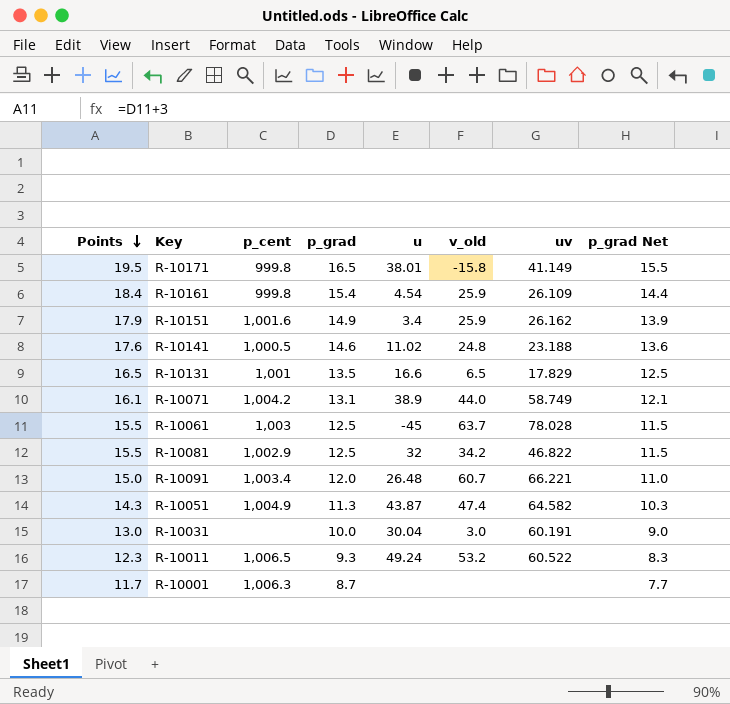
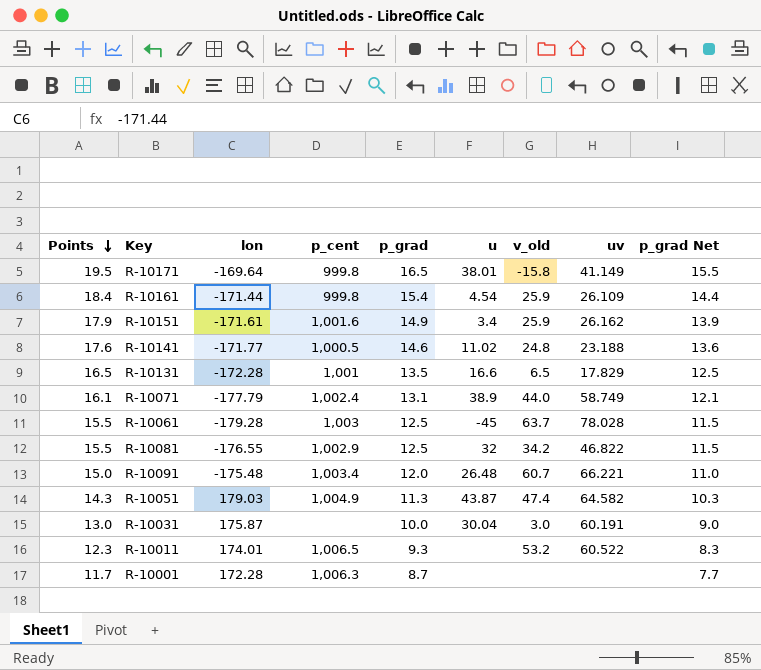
column lon | position: none -> 3
R-10071 | p_cent: 1,004.2 -> 1,002.4
R-10011 | u: 49.24 -> none

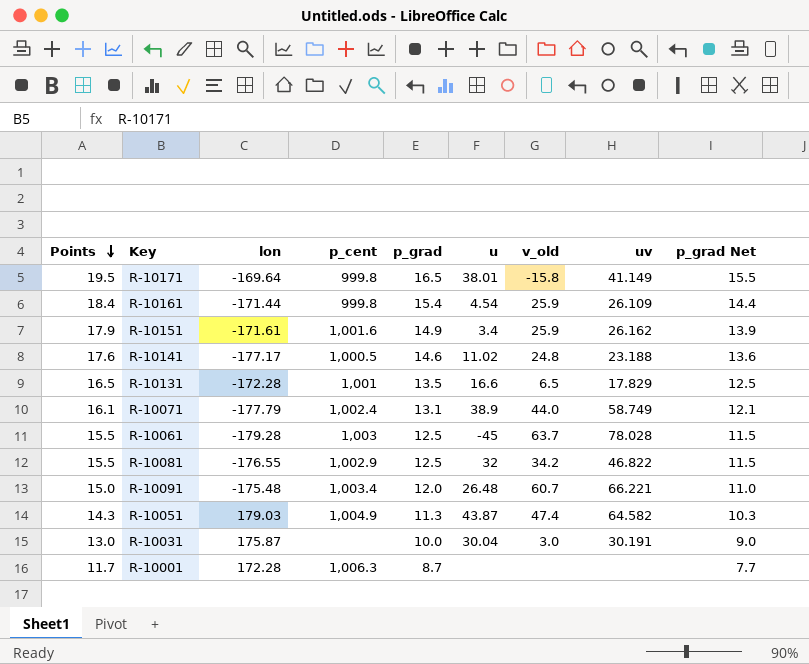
row R-10011: 12.3 | 174.01 | 1,006.5 | 9.3 | none | 53.2 | 60.522 | 8.3 -> none
R-10141 | lon: -171.77 -> -177.17
R-10031 | uv: 60.191 -> 30.191

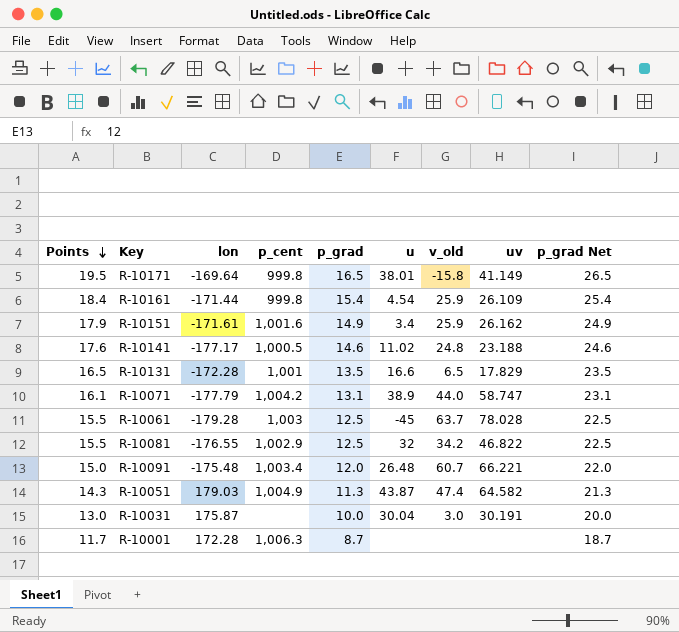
column p_grad Net | formula: [p_grad] - 1 -> [p_grad] + 10
R-10071 | p_cent: 1,002.4 -> 1,004.2
R-10071 | uv: 58.749 -> 58.747

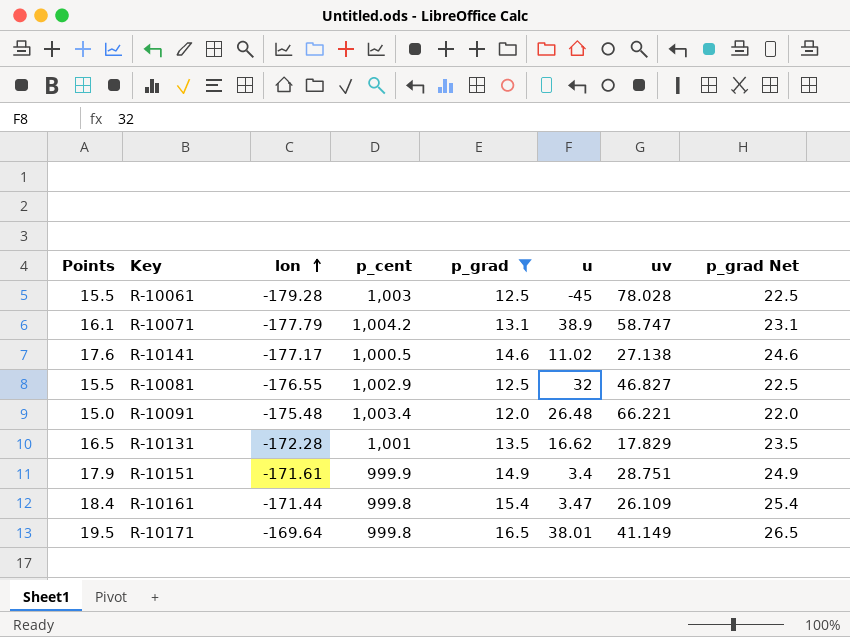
filter: none -> p_grad >= 12.0
row order: Points descending -> lon ascending
column v_old | position: 7 -> none
R-10141 | uv: 23.188 -> 27.138
R-10081 | uv: 46.822 -> 46.827
R-10131 | u: 16.6 -> 16.62
R-10151 | p_cent: 1,001.6 -> 999.9
R-10151 | uv: 26.162 -> 28.751
R-10161 | u: 4.54 -> 3.47

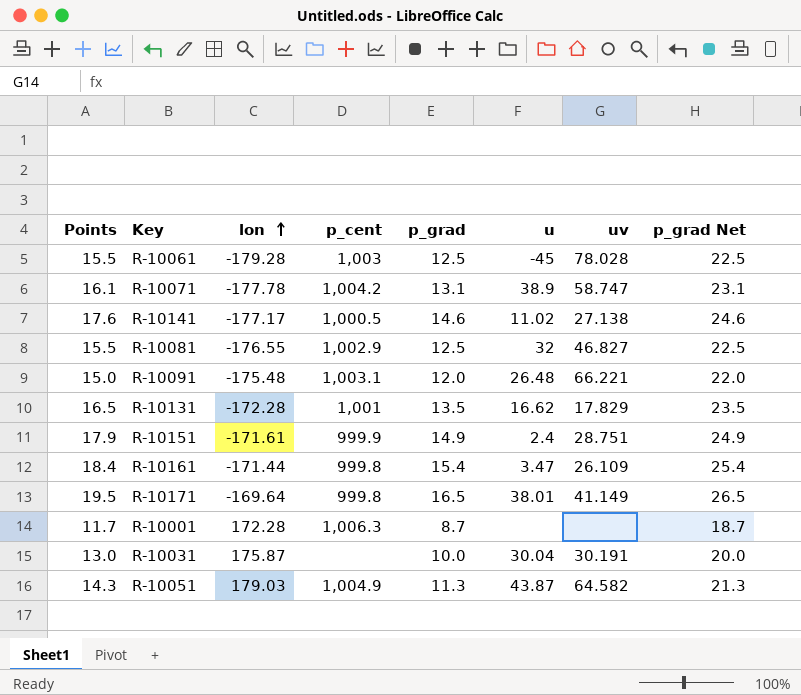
filter: p_grad >= 12.0 -> none
R-10071 | lon: -177.79 -> -177.78
R-10091 | p_cent: 1,003.4 -> 1,003.1
R-10151 | u: 3.4 -> 2.4

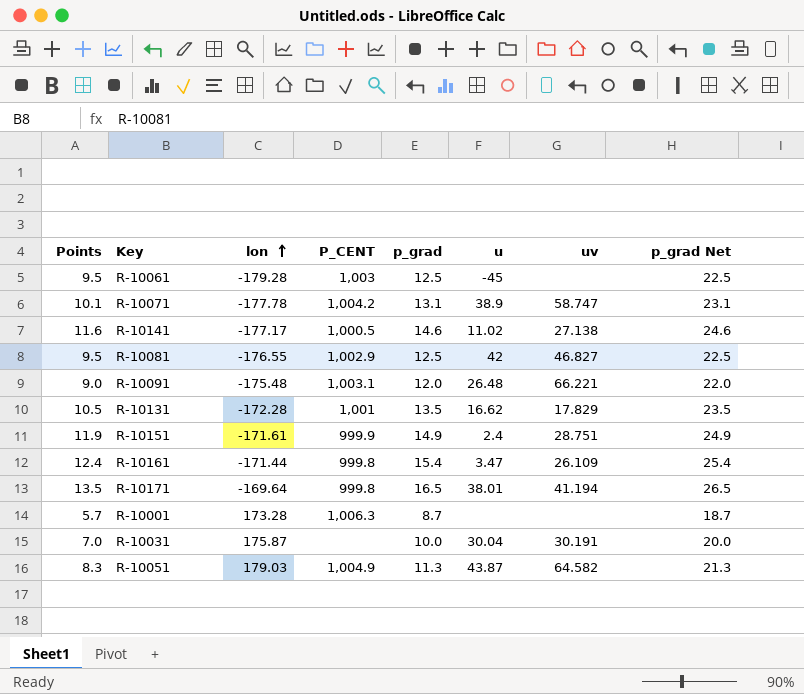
column Points | formula: [p_grad] + 3 -> [p_grad] - 3
column name: p_cent -> P_CENT
R-10061 | uv: 78.028 -> none
R-10081 | u: 32 -> 42
R-10171 | uv: 41.149 -> 41.194
R-10001 | lon: 172.28 -> 173.28

